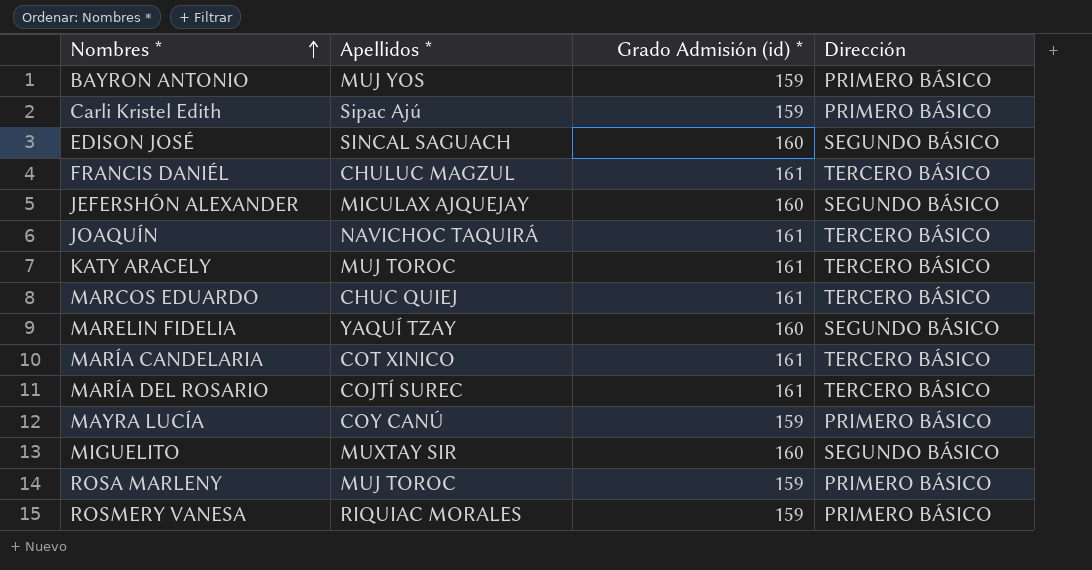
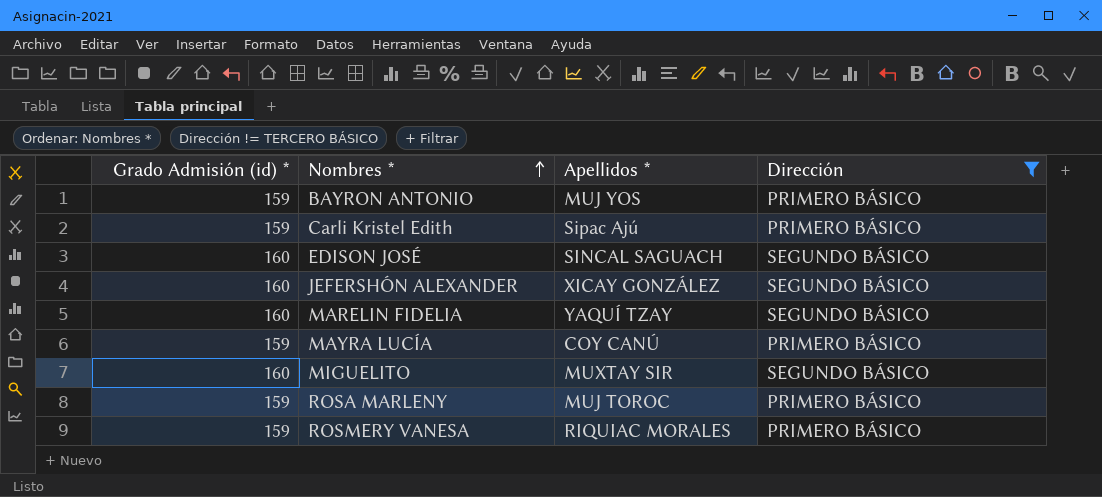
filter: none -> Dirección != TERCERO BÁSICO
column Grado Admisión (id) * | position: 3 -> 1
JEFERSHÓN ALEXANDER | Apellidos *: MICULAX AJQUEJAY -> XICAY GONZÁLEZ

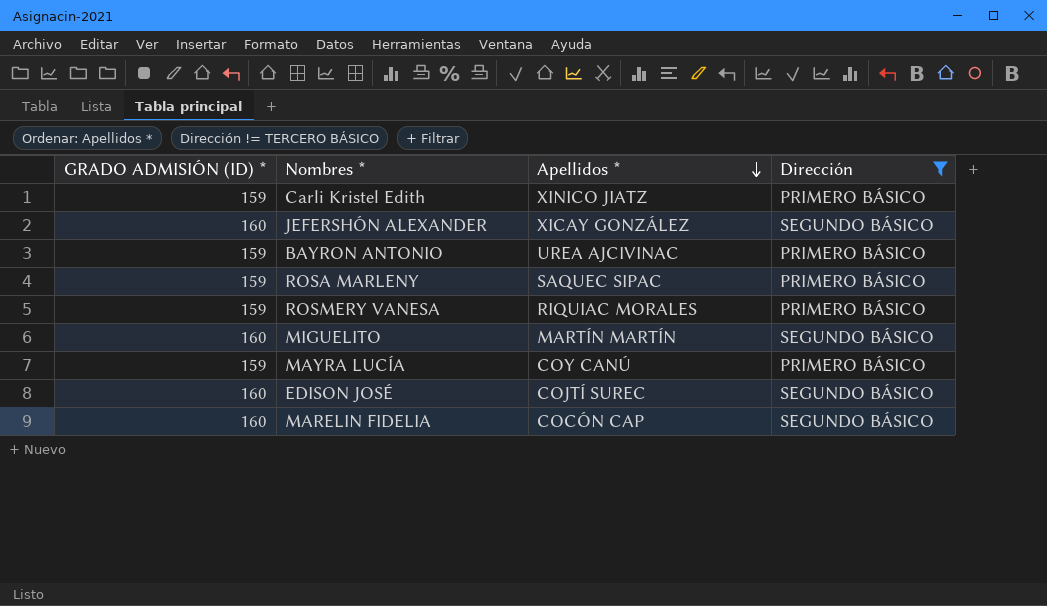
row order: Nombres * ascending -> Apellidos * descending
column name: Grado Admisión (id) * -> GRADO ADMISIÓN (ID) *
Carli Kristel Edith | Apellidos *: Sipac Ajú -> XINICO JIATZ
BAYRON ANTONIO | Apellidos *: MUJ YOS -> UREA AJCIVINAC
ROSA MARLENY | Apellidos *: MUJ TOROC -> SAQUEC SIPAC
MIGUELITO | Apellidos *: MUXTAY SIR -> MARTÍN MARTÍN
EDISON JOSÉ | Apellidos *: SINCAL SAGUACH -> COJTÍ SUREC
MARELIN FIDELIA | Apellidos *: YAQUÍ TZAY -> COCÓN CAP

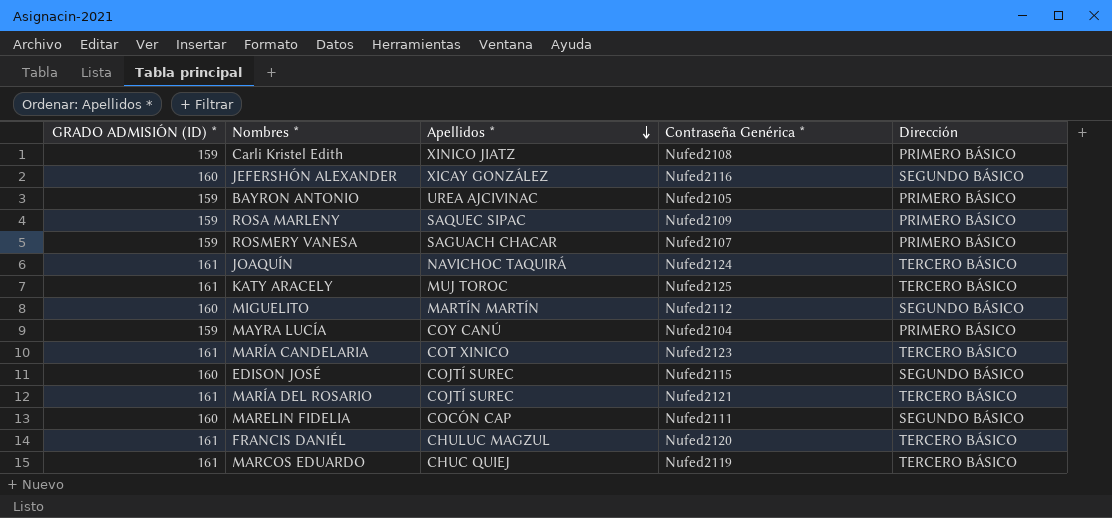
filter: Dirección != TERCERO BÁSICO -> none
column Contraseña Genérica * | position: none -> 4
ROSMERY VANESA | Apellidos *: RIQUIAC MORALES -> SAGUACH CHACAR

